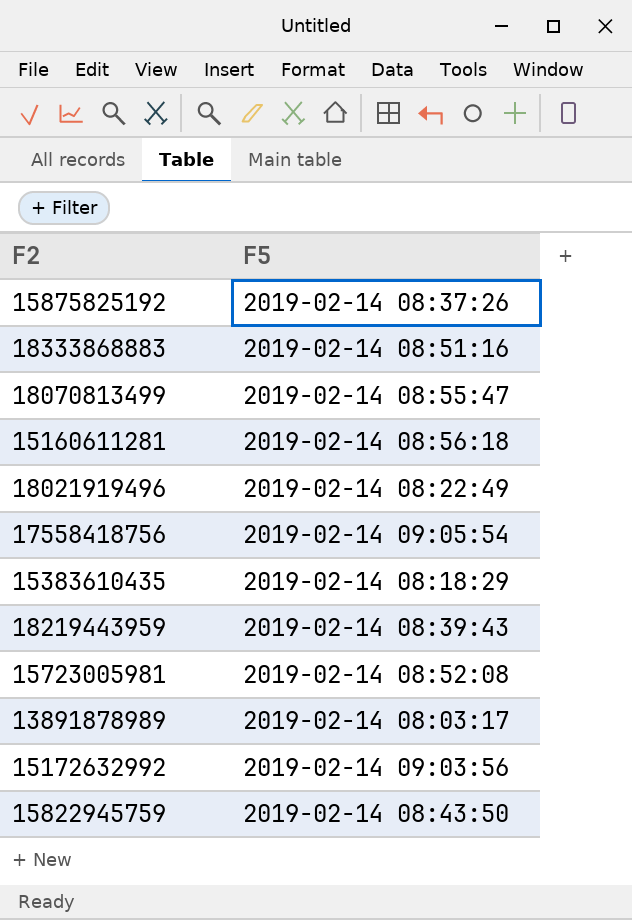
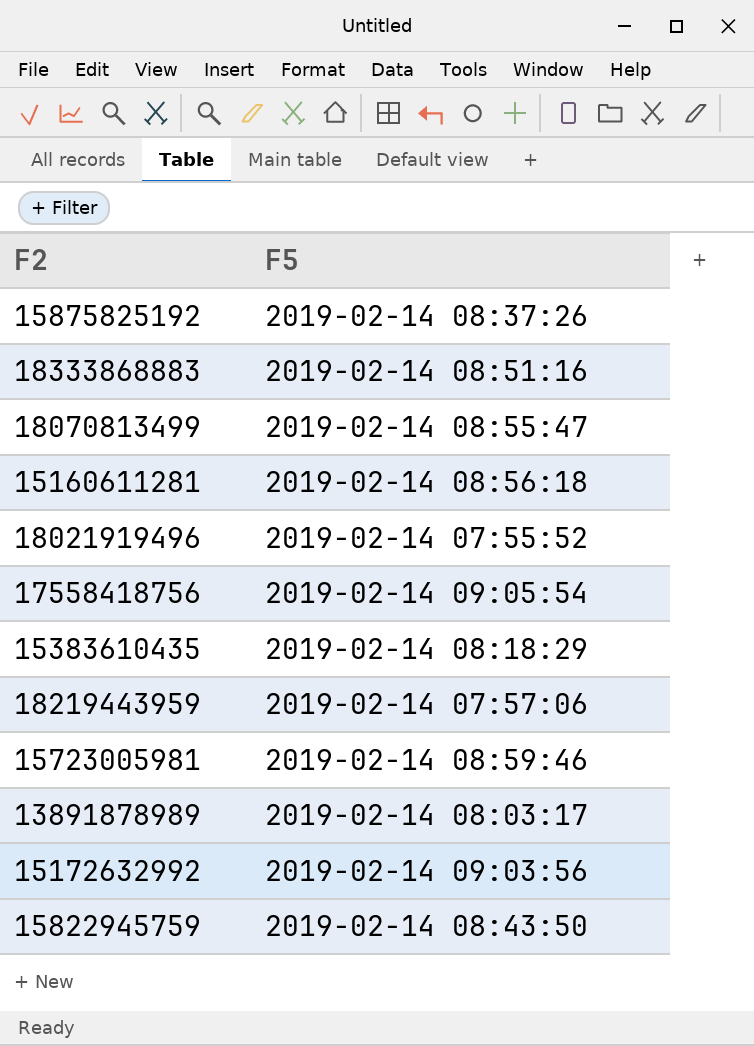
18021919496 | F5: 2019-02-14 08:22:49 -> 2019-02-14 07:55:52
18219443959 | F5: 2019-02-14 08:39:43 -> 2019-02-14 07:57:06
15723005981 | F5: 2019-02-14 08:52:08 -> 2019-02-14 08:59:46

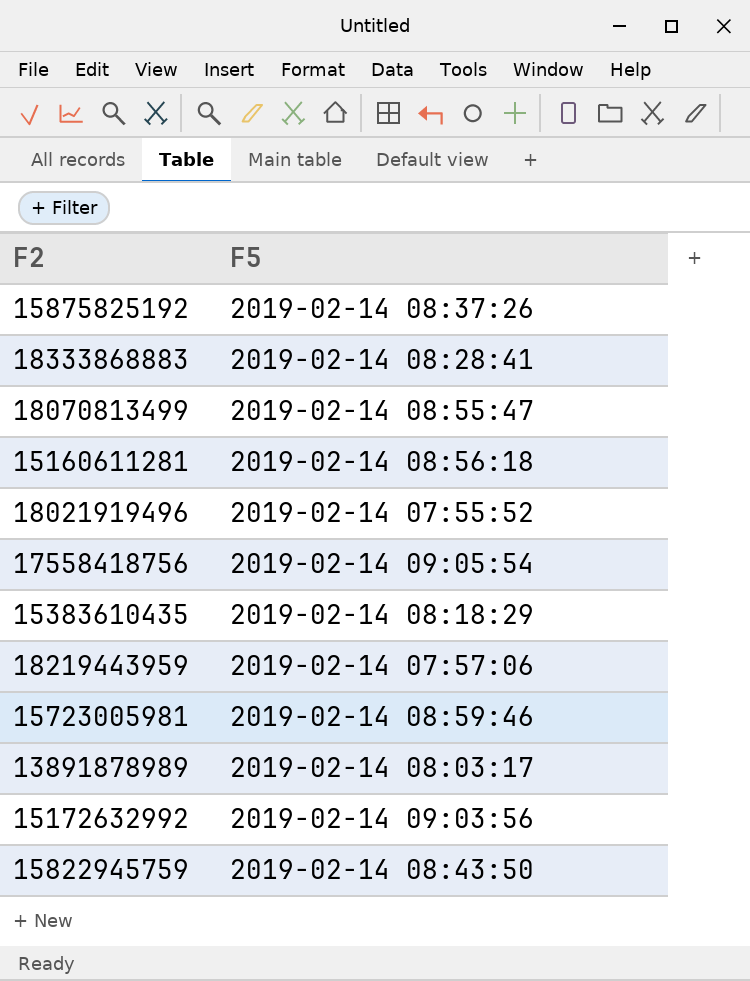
18333868883 | F5: 2019-02-14 08:51:16 -> 2019-02-14 08:28:41

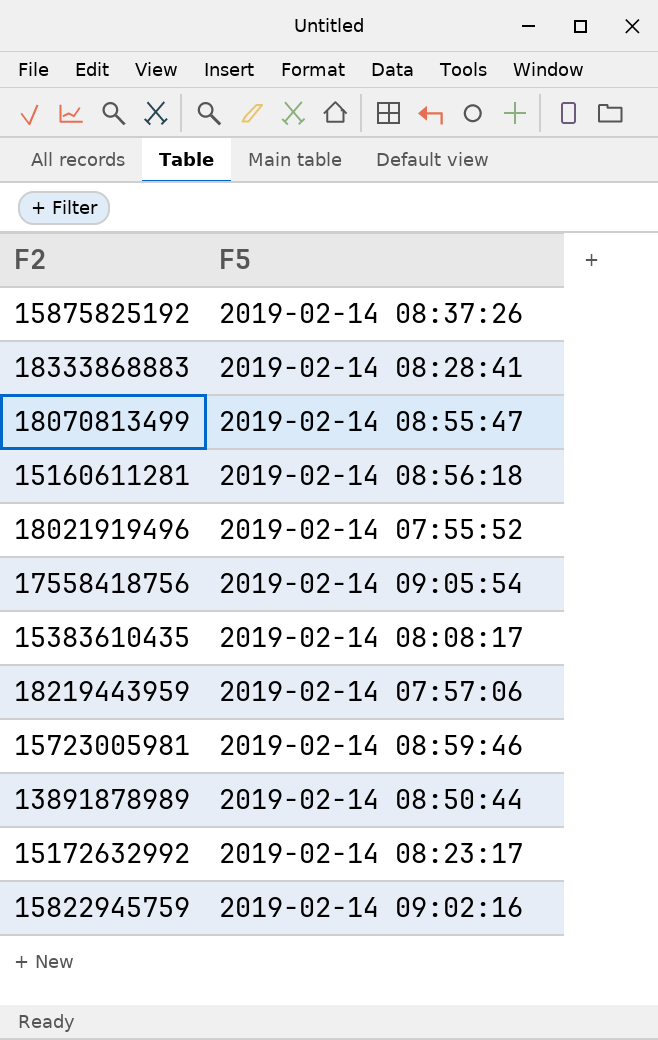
15383610435 | F5: 2019-02-14 08:18:29 -> 2019-02-14 08:08:17
13891878989 | F5: 2019-02-14 08:03:17 -> 2019-02-14 08:50:44
15172632992 | F5: 2019-02-14 09:03:56 -> 2019-02-14 08:23:17
15822945759 | F5: 2019-02-14 08:43:50 -> 2019-02-14 09:02:16

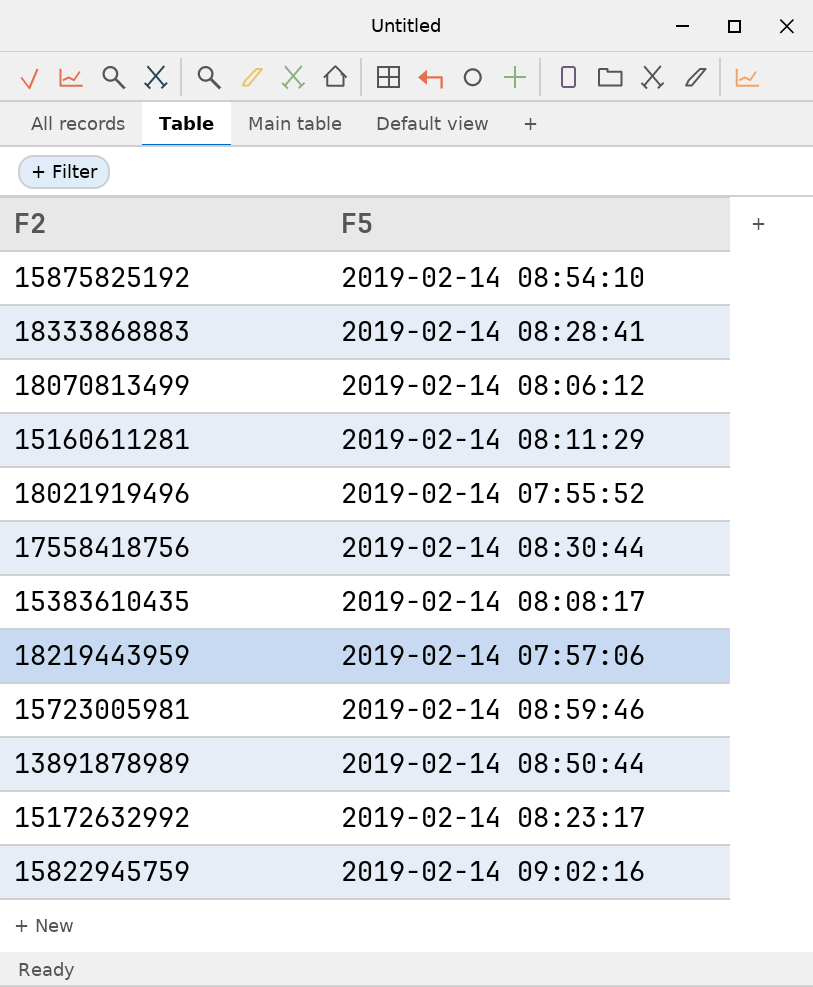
15875825192 | F5: 2019-02-14 08:37:26 -> 2019-02-14 08:54:10
18070813499 | F5: 2019-02-14 08:55:47 -> 2019-02-14 08:06:12
15160611281 | F5: 2019-02-14 08:56:18 -> 2019-02-14 08:11:29
17558418756 | F5: 2019-02-14 09:05:54 -> 2019-02-14 08:30:44

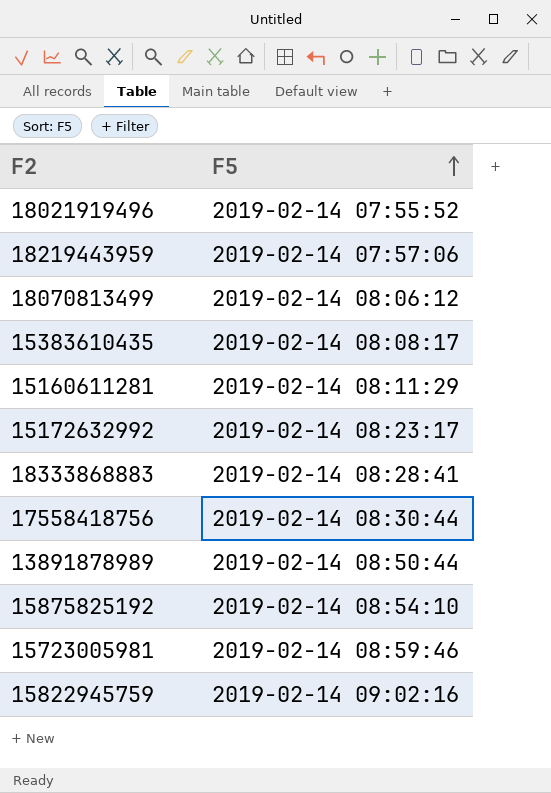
row order: none -> F5 ascending

